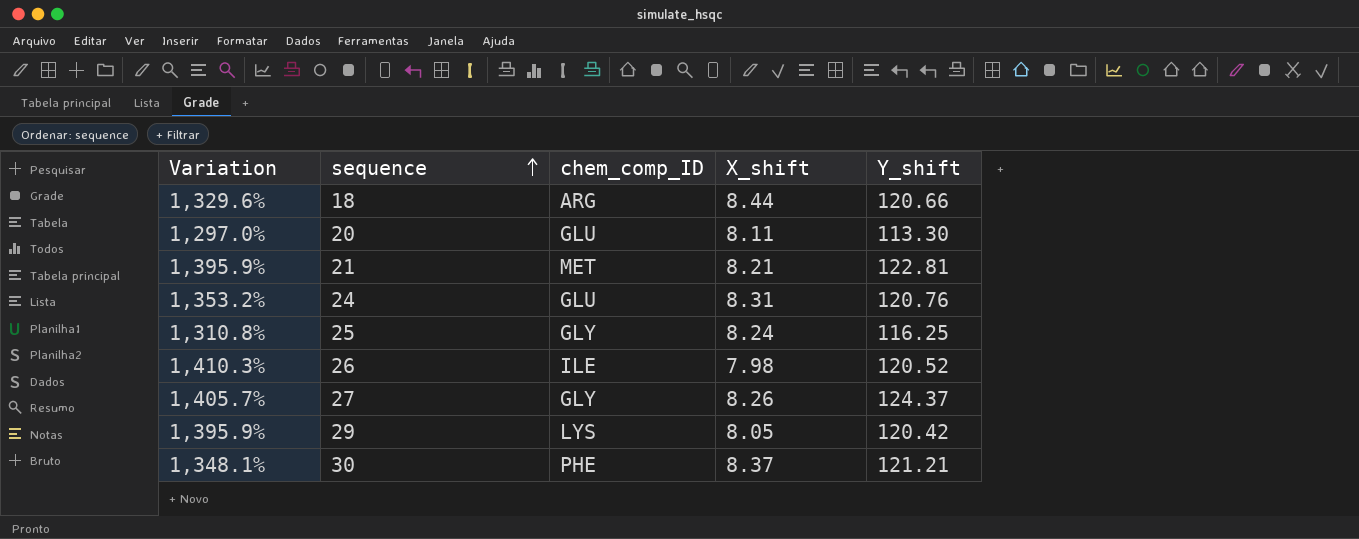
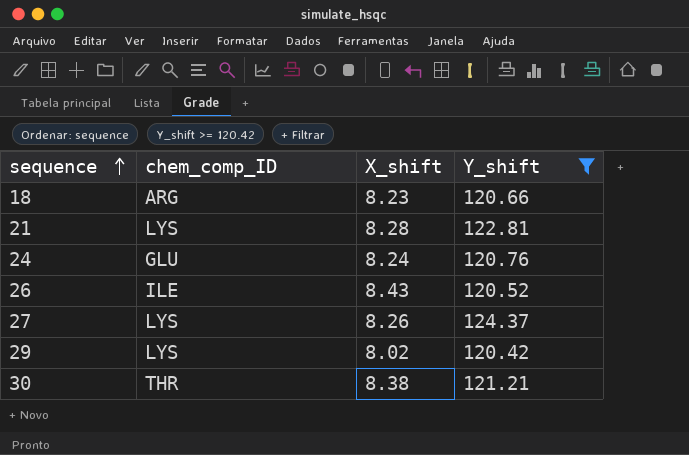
filter: none -> Y_shift >= 120.42
column Variation | formula: ([Y_shift] - [X_shift]) / [X_shift] -> none
18 | X_shift: 8.44 -> 8.23
21 | chem_comp_ID: MET -> LYS
21 | X_shift: 8.21 -> 8.28
24 | X_shift: 8.31 -> 8.24
26 | X_shift: 7.98 -> 8.43
27 | chem_comp_ID: GLY -> LYS
29 | X_shift: 8.05 -> 8.02
30 | chem_comp_ID: PHE -> THR
30 | X_shift: 8.37 -> 8.38

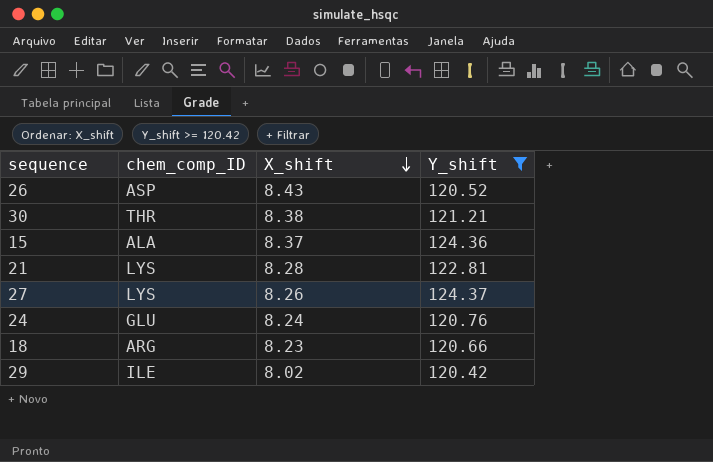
row order: sequence ascending -> X_shift descending
26 | chem_comp_ID: ILE -> ASP
row 15: none -> ALA | 8.37 | 124.36
29 | chem_comp_ID: LYS -> ILE

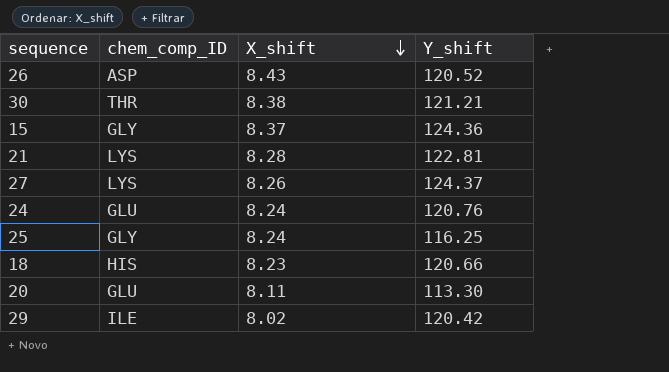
filter: Y_shift >= 120.42 -> none
15 | chem_comp_ID: ALA -> GLY
18 | chem_comp_ID: ARG -> HIS

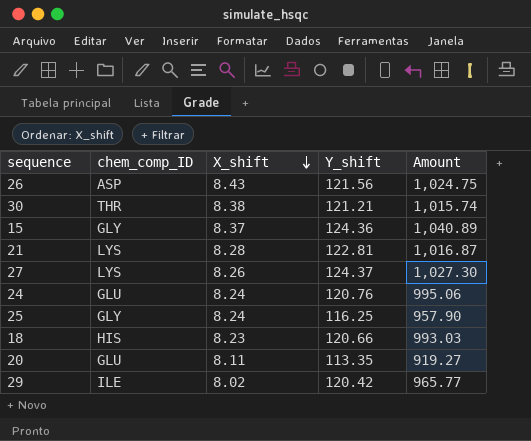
column Amount | formula: none -> [X_shift] * [Y_shift]
26 | Y_shift: 120.52 -> 121.56
20 | Y_shift: 113.30 -> 113.35

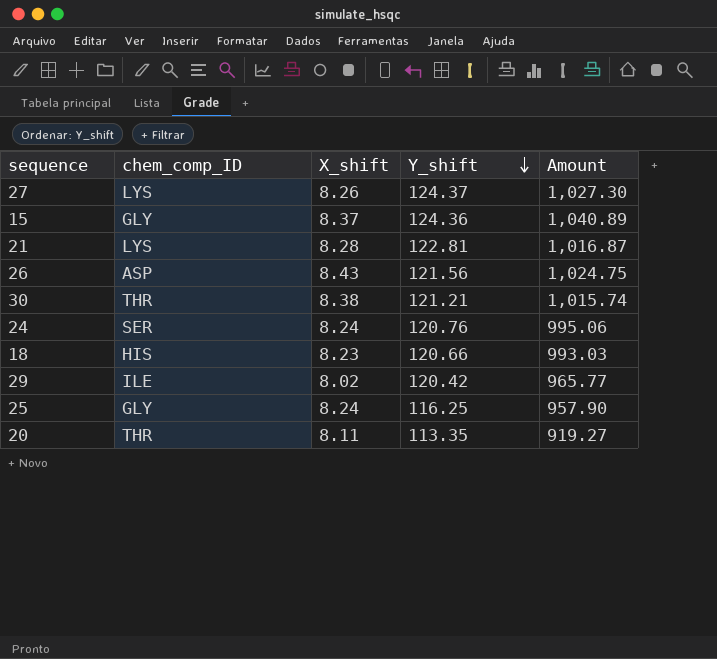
row order: X_shift descending -> Y_shift descending
24 | chem_comp_ID: GLU -> SER
20 | chem_comp_ID: GLU -> THR

